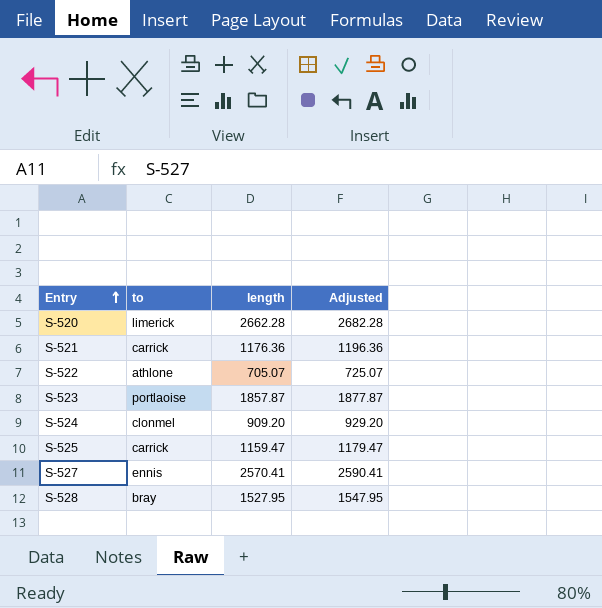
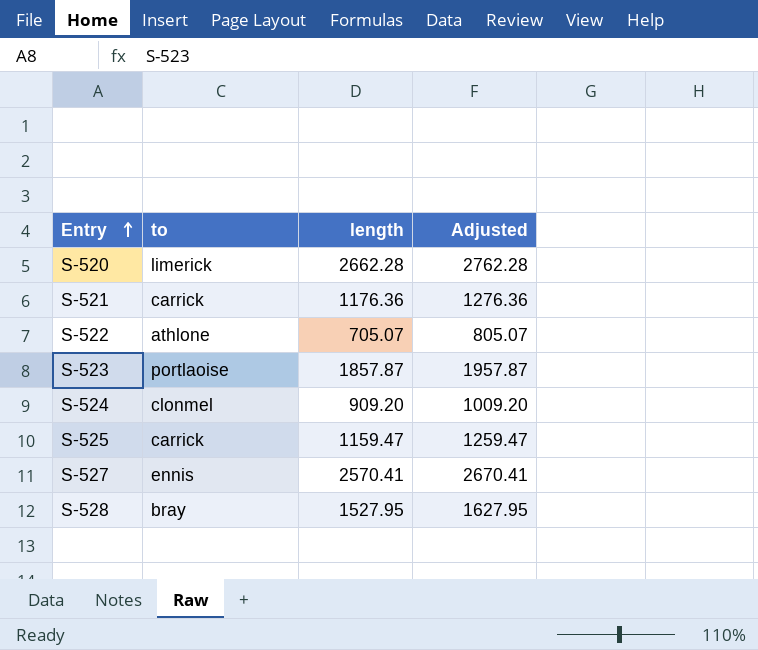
column Adjusted | formula: [length] + 20 -> [length] + 100

